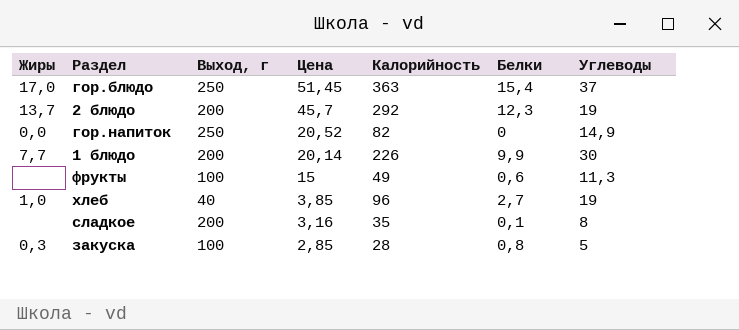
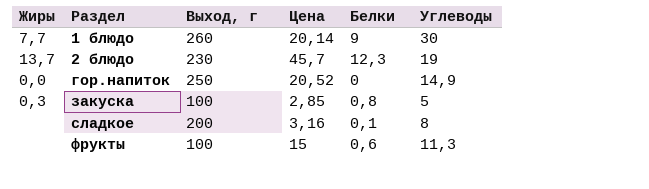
row order: Цена descending -> Раздел ascending
column Калорийность | position: 5 -> none
row гор.блюдо: 17,0 | 250 | 51,45 | 363 | 15,4 | 37 -> none
row хлеб: 1,0 | 40 | 3,85 | 96 | 2,7 | 19 -> none
1 блюдо | Выход, г: 200 -> 260
1 блюдо | Белки: 9,9 -> 9
2 блюдо | Выход, г: 200 -> 230

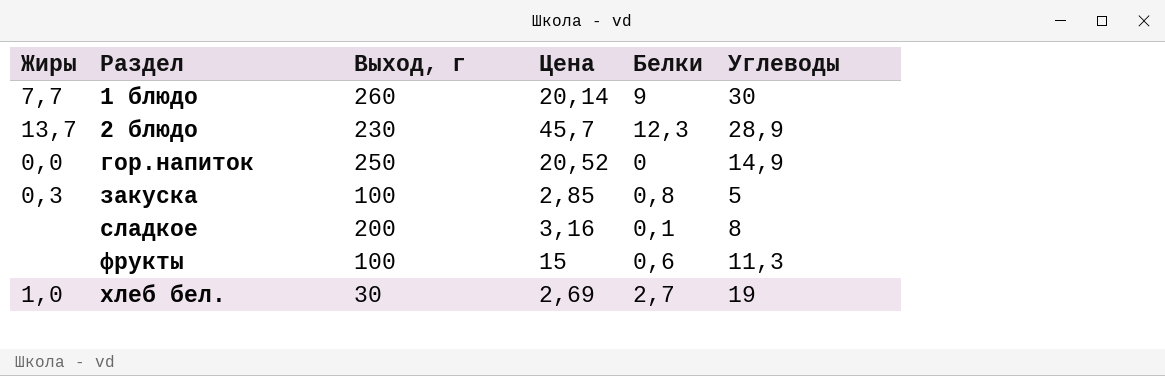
2 блюдо | Углеводы: 19 -> 28,9
row хлеб бел.: none -> 1,0 | 30 | 2,69 | 2,7 | 19

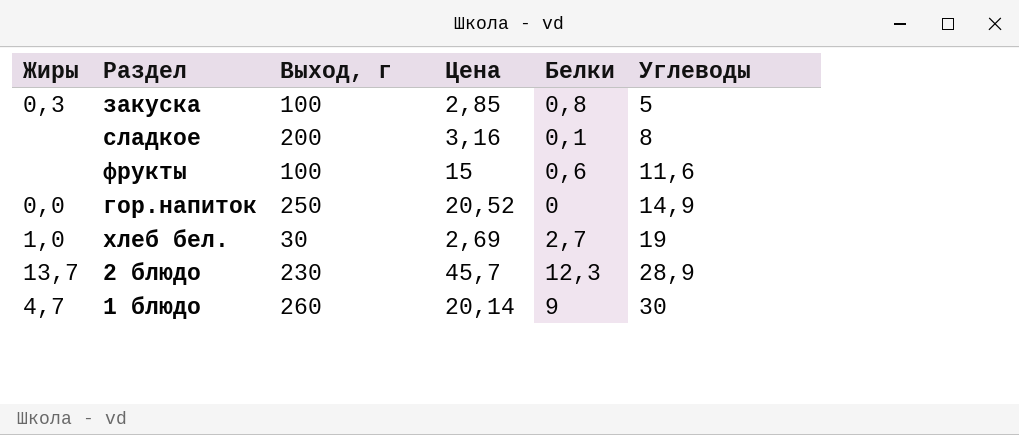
row order: Раздел ascending -> Углеводы ascending
фрукты | Углеводы: 11,3 -> 11,6
1 блюдо | Жиры: 7,7 -> 4,7

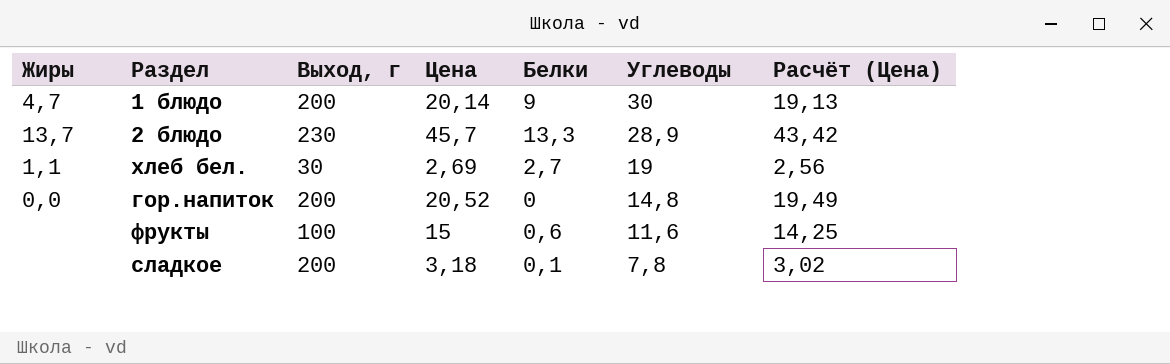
row order: Углеводы ascending -> Углеводы descending
column Расчёт (Цена) | formula: none -> [Цена] * 0,95
row закуска: 0,3 | 100 | 2,85 | 0,8 | 5 -> none
1 блюдо | Выход, г: 260 -> 200
2 блюдо | Белки: 12,3 -> 13,3
хлеб бел. | Жиры: 1,0 -> 1,1
гор.напиток | Выход, г: 250 -> 200
гор.напиток | Углеводы: 14,9 -> 14,8
сладкое | Цена: 3,16 -> 3,18
сладкое | Углеводы: 8 -> 7,8

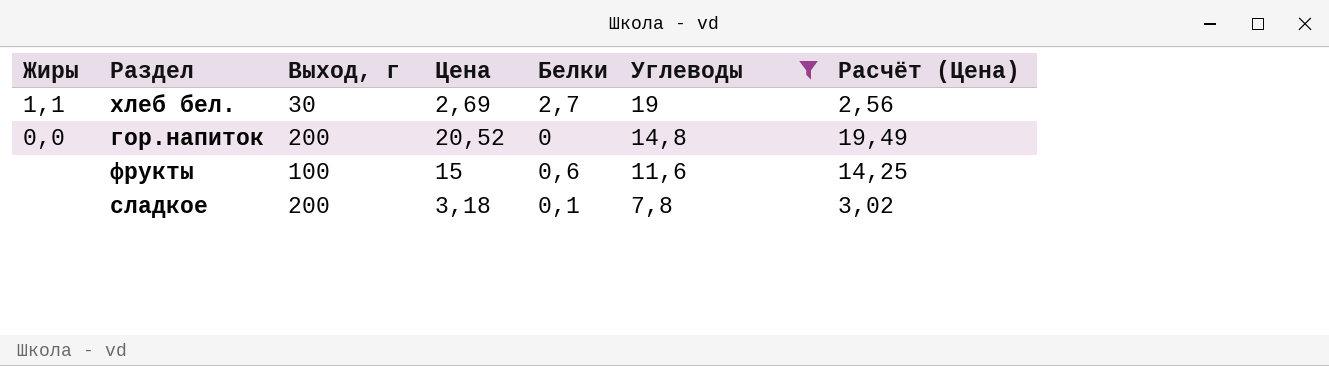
filter: none -> Углеводы <= 19

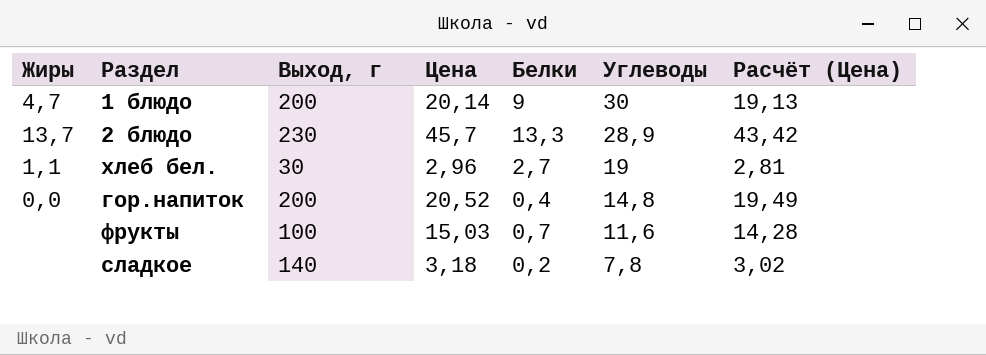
filter: Углеводы <= 19 -> none
хлеб бел. | Цена: 2,69 -> 2,96
хлеб бел. | Расчёт (Цена): 2,56 -> 2,81
гор.напиток | Белки: 0 -> 0,4
фрукты | Цена: 15 -> 15,03
фрукты | Белки: 0,6 -> 0,7
фрукты | Расчёт (Цена): 14,25 -> 14,28
сладкое | Выход, г: 200 -> 140
сладкое | Белки: 0,1 -> 0,2

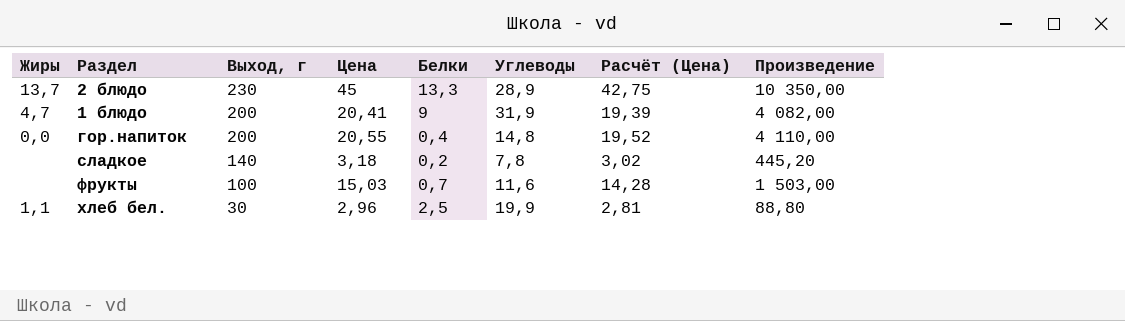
row order: Углеводы descending -> Выход, г descending
column Произведение | formula: none -> [Выход, г] * [Цена]
2 блюдо | Цена: 45,7 -> 45
2 блюдо | Расчёт (Цена): 43,42 -> 42,75
1 блюдо | Цена: 20,14 -> 20,41
1 блюдо | Углеводы: 30 -> 31,9
1 блюдо | Расчёт (Цена): 19,13 -> 19,39
гор.напиток | Цена: 20,52 -> 20,55
гор.напиток | Расчёт (Цена): 19,49 -> 19,52
хлеб бел. | Белки: 2,7 -> 2,5
хлеб бел. | Углеводы: 19 -> 19,9

